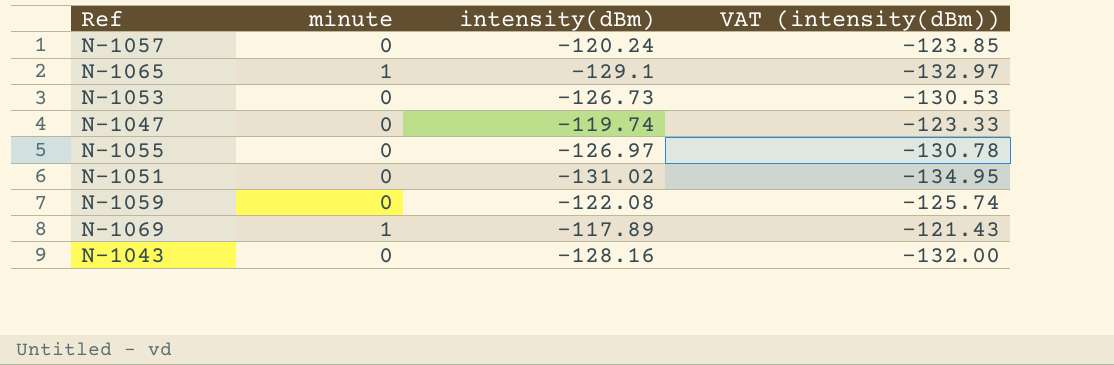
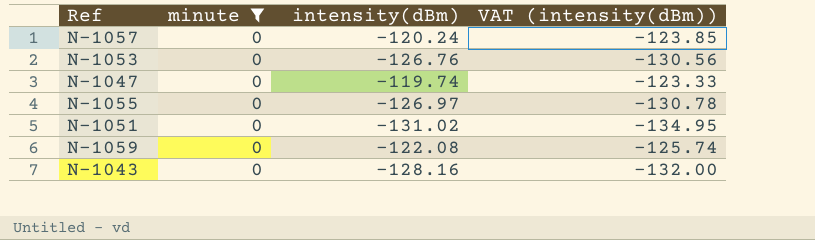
filter: none -> minute = 0
N-1053 | intensity(dBm): -126.73 -> -126.76
N-1053 | VAT (intensity(dBm)): -130.53 -> -130.56

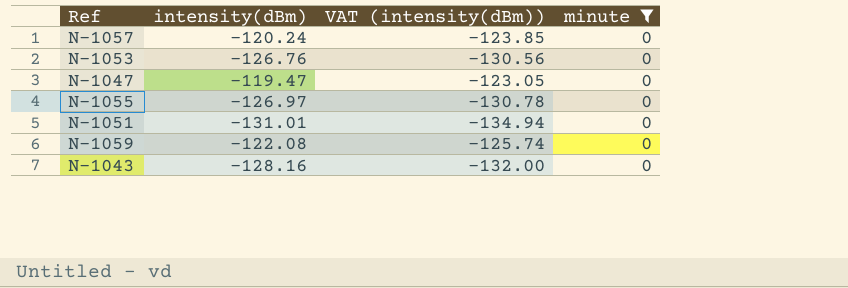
column minute | position: 2 -> 4
N-1047 | intensity(dBm): -119.74 -> -119.47
N-1047 | VAT (intensity(dBm)): -123.33 -> -123.05
N-1051 | intensity(dBm): -131.02 -> -131.01
N-1051 | VAT (intensity(dBm)): -134.95 -> -134.94

